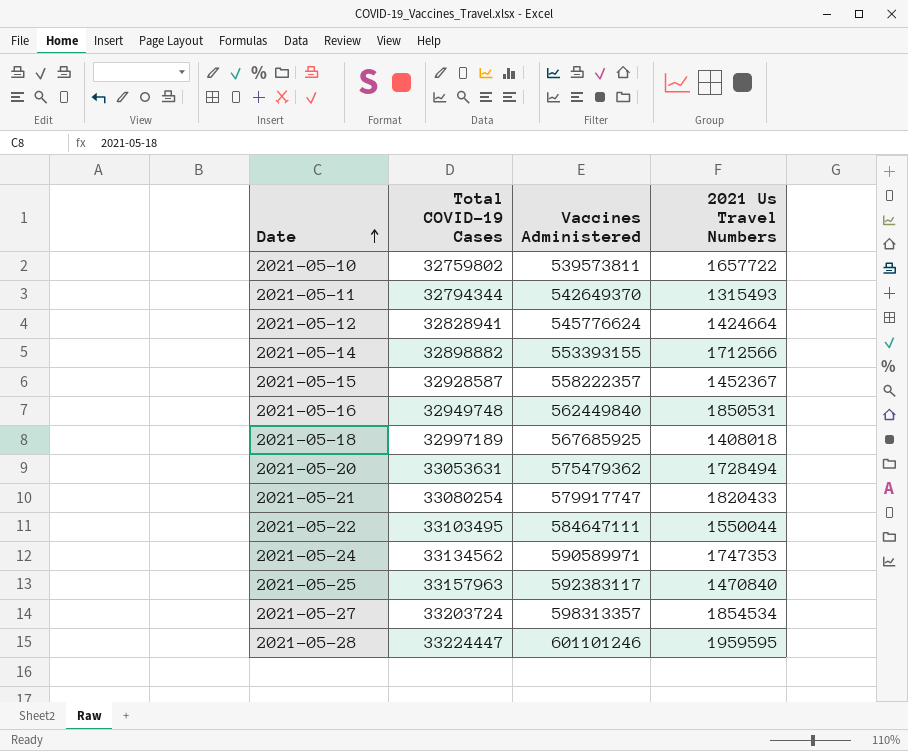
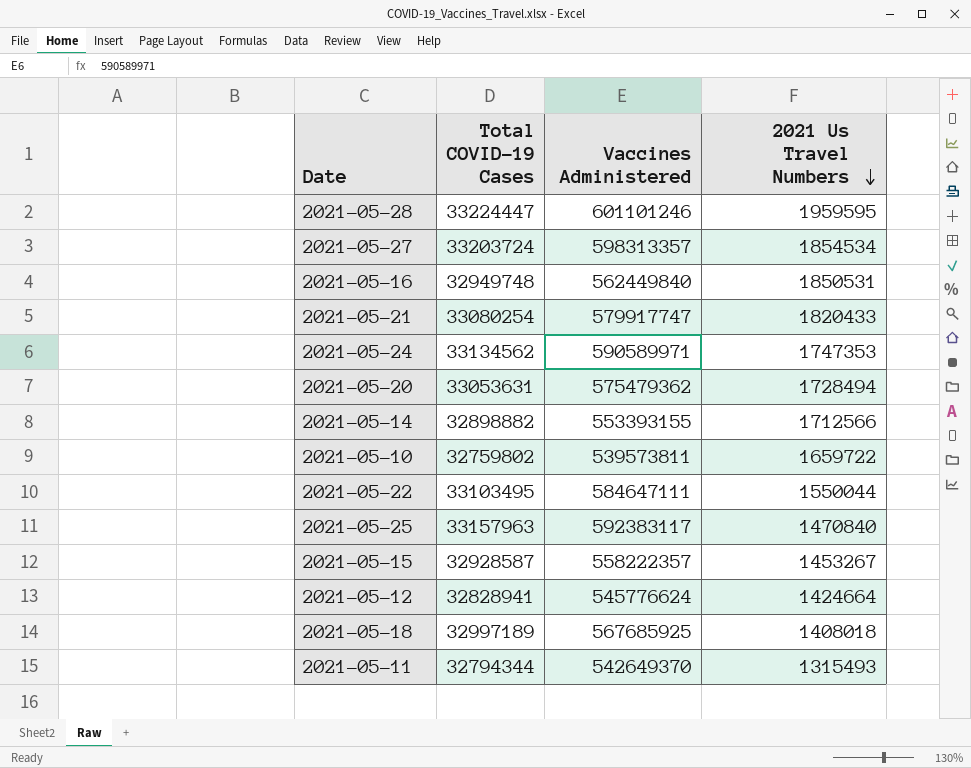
row order: Date ascending -> 2021 Us Travel Numbers descending
2021-05-10 | 2021 Us Travel Numbers: 1657722 -> 1659722
2021-05-15 | 2021 Us Travel Numbers: 1452367 -> 1453267

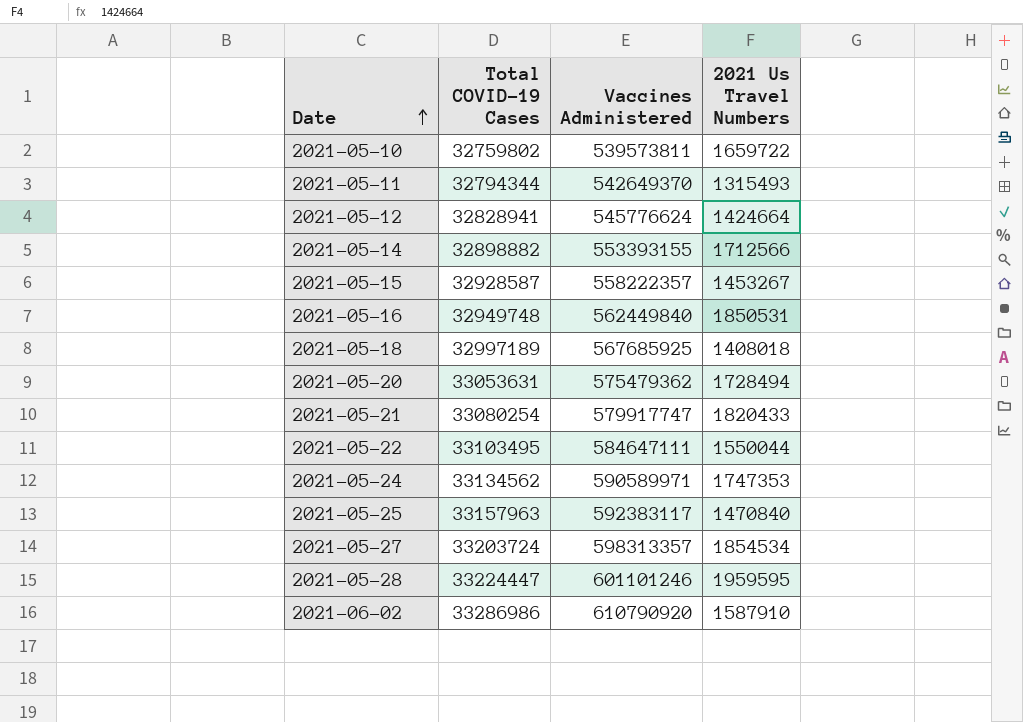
row order: 2021 Us Travel Numbers descending -> Date ascending
row 2021-06-02: none -> 33286986 | 610790920 | 1587910

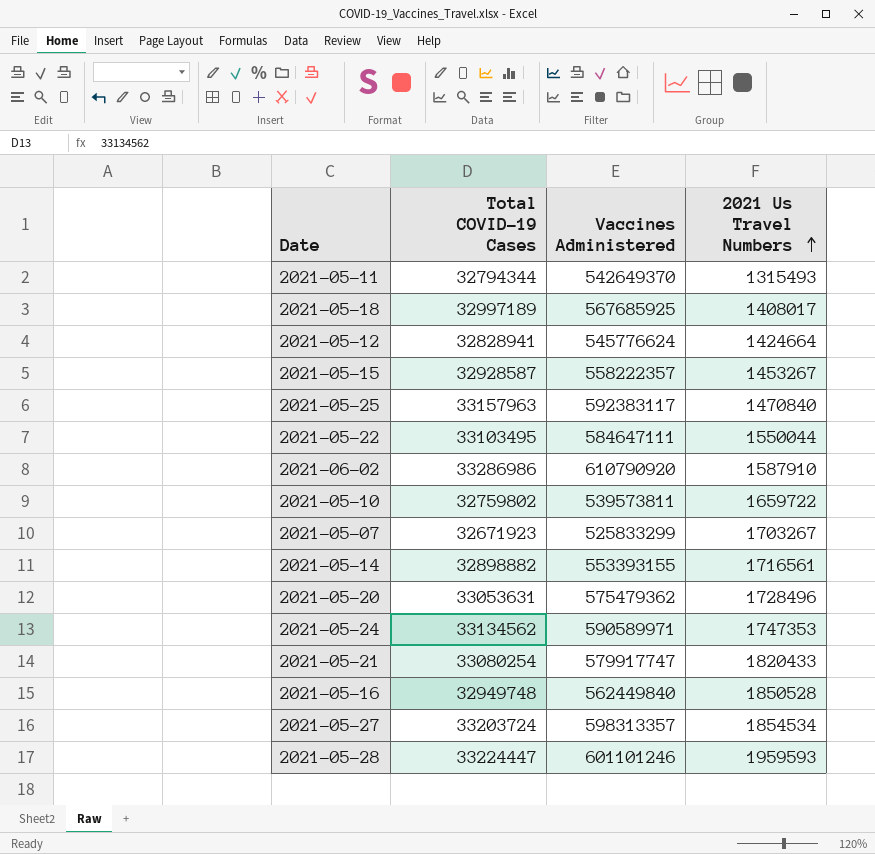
row order: Date ascending -> 2021 Us Travel Numbers ascending
2021-05-18 | 2021 Us Travel Numbers: 1408018 -> 1408017
row 2021-05-07: none -> 32671923 | 525833299 | 1703267
2021-05-14 | 2021 Us Travel Numbers: 1712566 -> 1716561
2021-05-20 | 2021 Us Travel Numbers: 1728494 -> 1728496
2021-05-16 | 2021 Us Travel Numbers: 1850531 -> 1850528
2021-05-28 | 2021 Us Travel Numbers: 1959595 -> 1959593

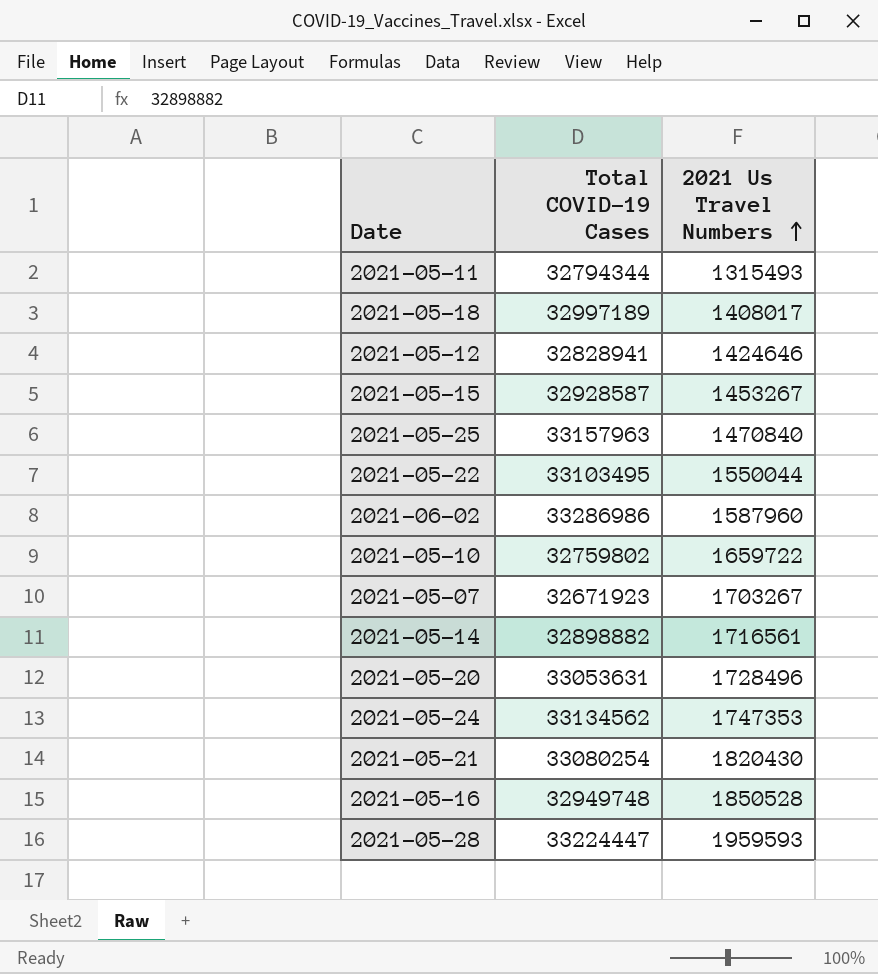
column Vaccines Administered | position: 3 -> none
row 2021-05-27: 33203724 | 598313357 | 1854534 -> none
2021-05-12 | 2021 Us Travel Numbers: 1424664 -> 1424646
2021-06-02 | 2021 Us Travel Numbers: 1587910 -> 1587960
2021-05-21 | 2021 Us Travel Numbers: 1820433 -> 1820430

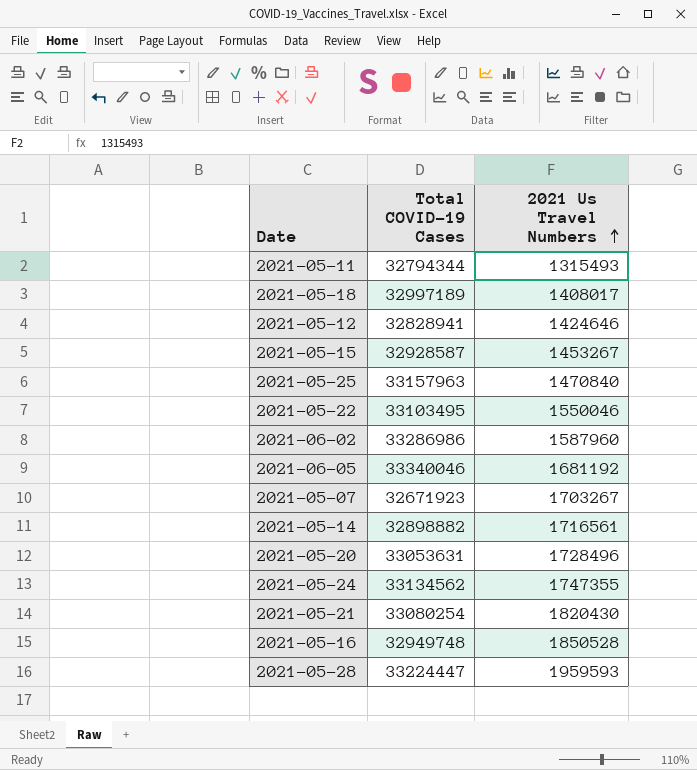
row 2021-05-10: 32759802 | 1659722 -> none
2021-05-22 | 2021 Us Travel Numbers: 1550044 -> 1550046
row 2021-06-05: none -> 33340046 | 1681192
2021-05-24 | 2021 Us Travel Numbers: 1747353 -> 1747355

